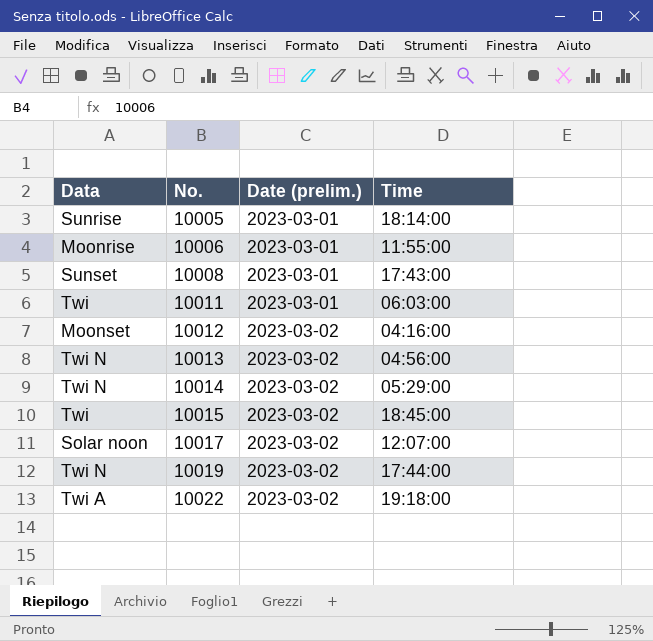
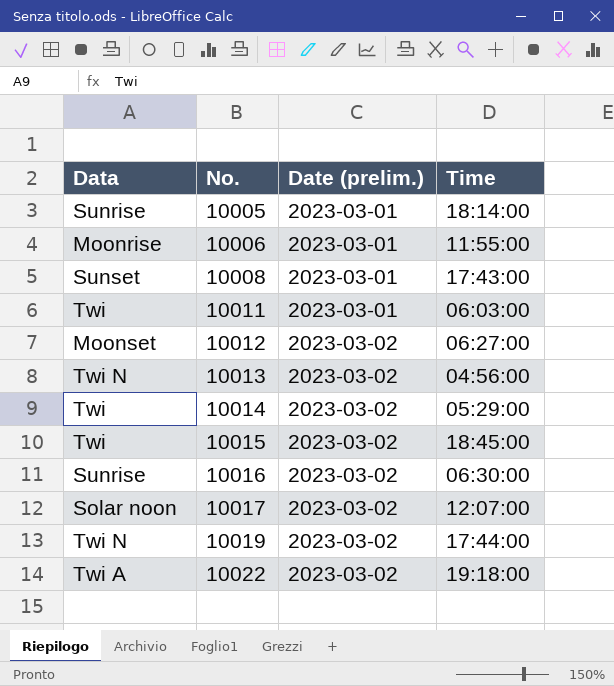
10012 | Time: 04:16:00 -> 06:27:00
10014 | Data: Twi N -> Twi
row 10016: none -> Sunrise | 2023-03-02 | 06:30:00

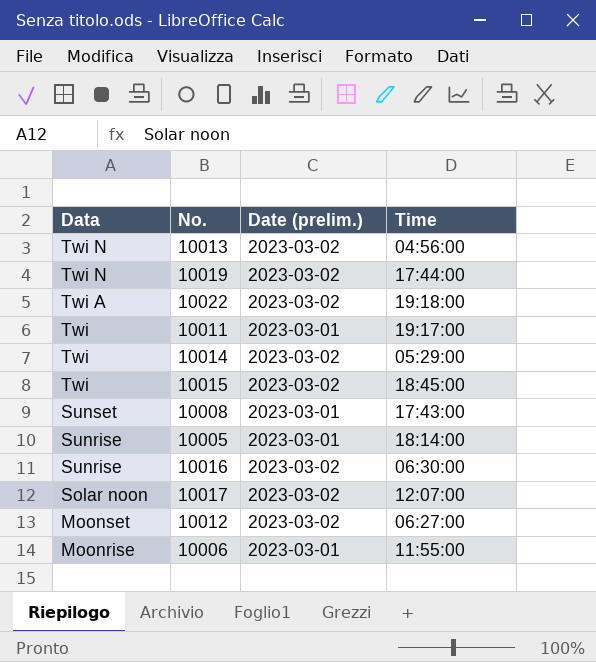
row order: No. ascending -> Data descending
10011 | Time: 06:03:00 -> 19:17:00

